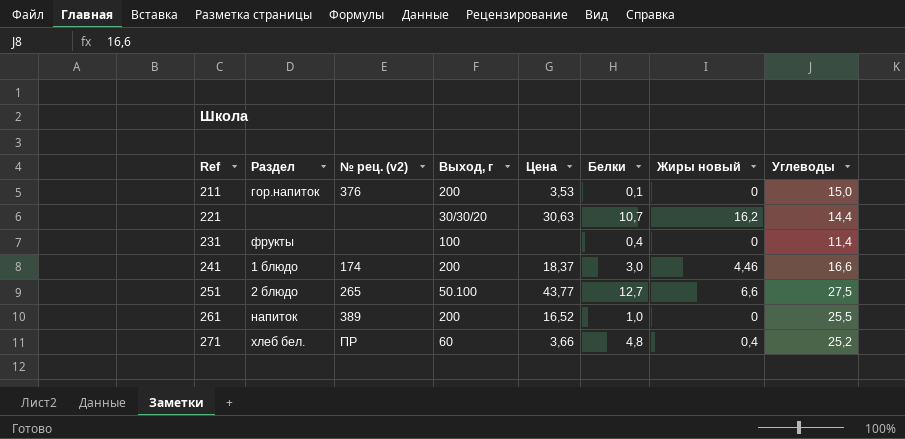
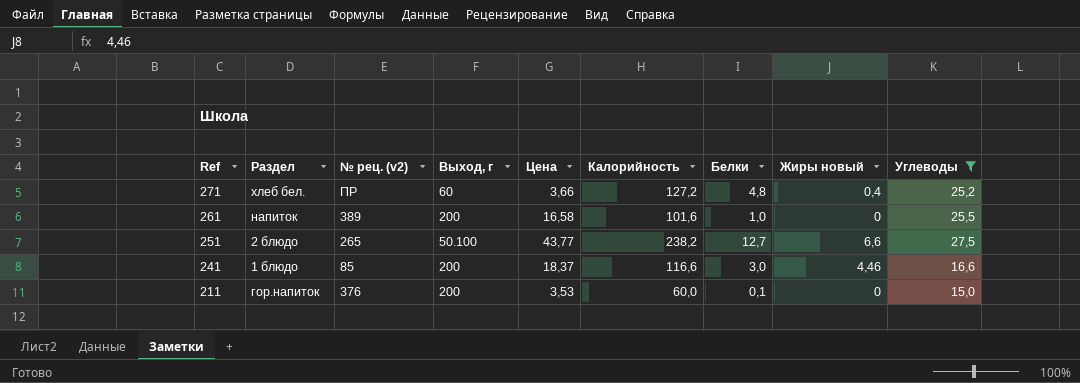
filter: none -> Углеводы >= 15,0
row order: Ref ascending -> Ref descending
column Калорийность | position: none -> 6
261 | Цена: 16,52 -> 16,58
241 | № рец. (v2): 174 -> 85

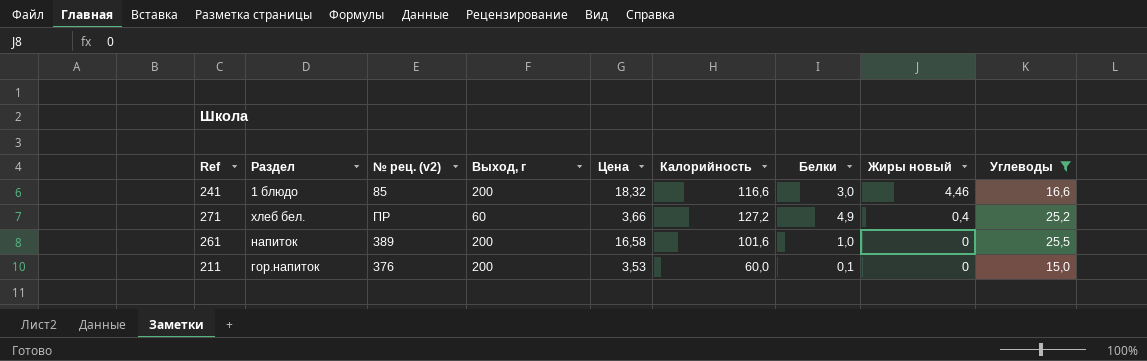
row order: Ref descending -> Жиры новый descending
row 251: 2 блюдо | 265 | 50.100 | 43,77 | 238,2 | 12,7 | 6,6 | 27,5 -> none
241 | Цена: 18,37 -> 18,32
271 | Белки: 4,8 -> 4,9

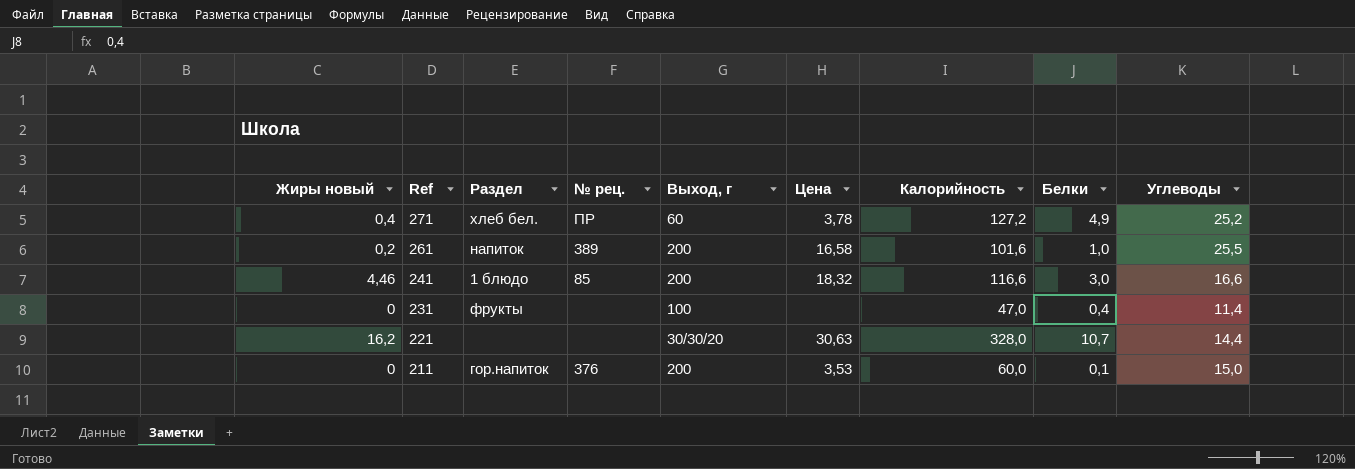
filter: Углеводы >= 15,0 -> none
row order: Жиры новый descending -> Ref descending
column Жиры новый | position: 8 -> 1
column name: № рец. (v2) -> № рец.
271 | Цена: 3,66 -> 3,78
261 | Жиры новый: 0 -> 0,2

